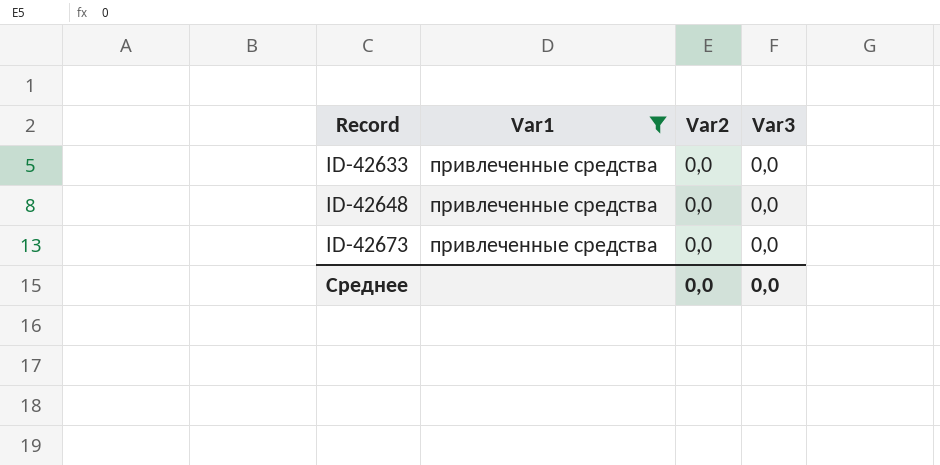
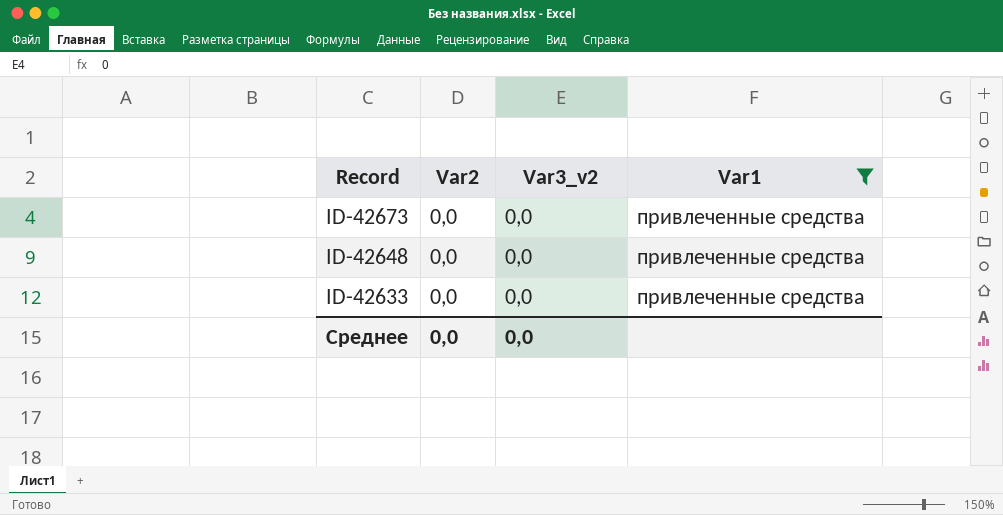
row order: Record ascending -> Record descending
column name: Var3 -> Var3_v2
column Var1 | position: 2 -> 4

